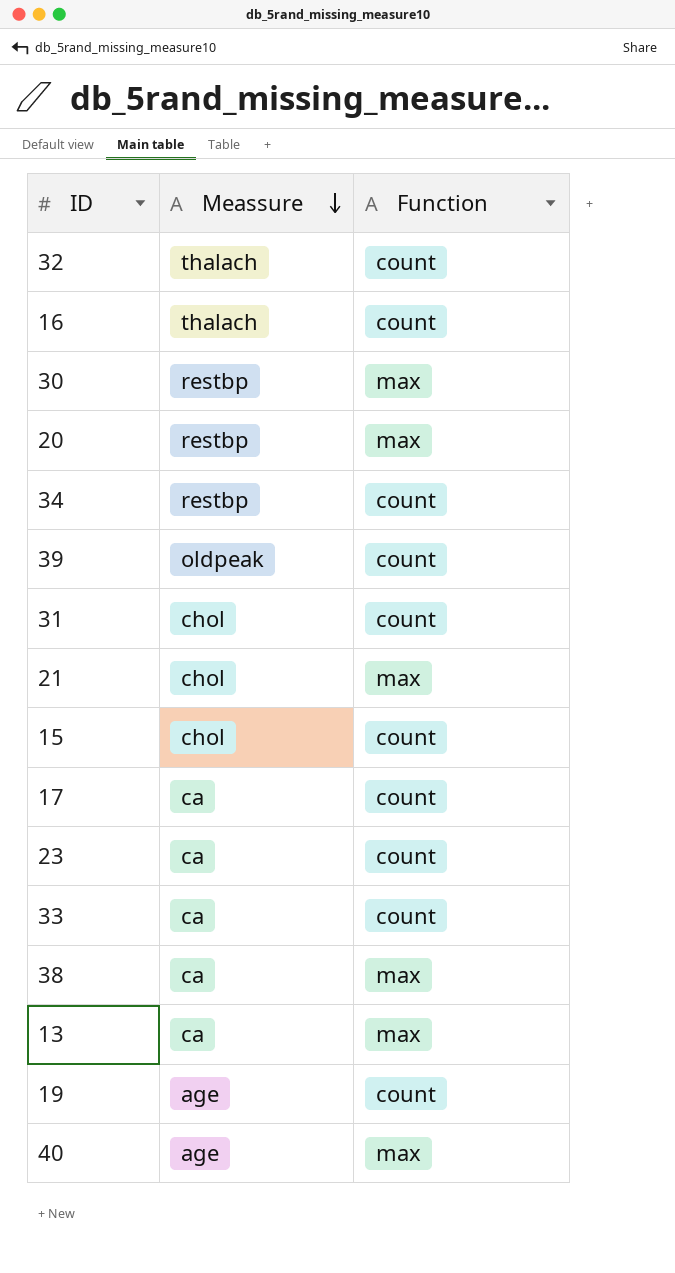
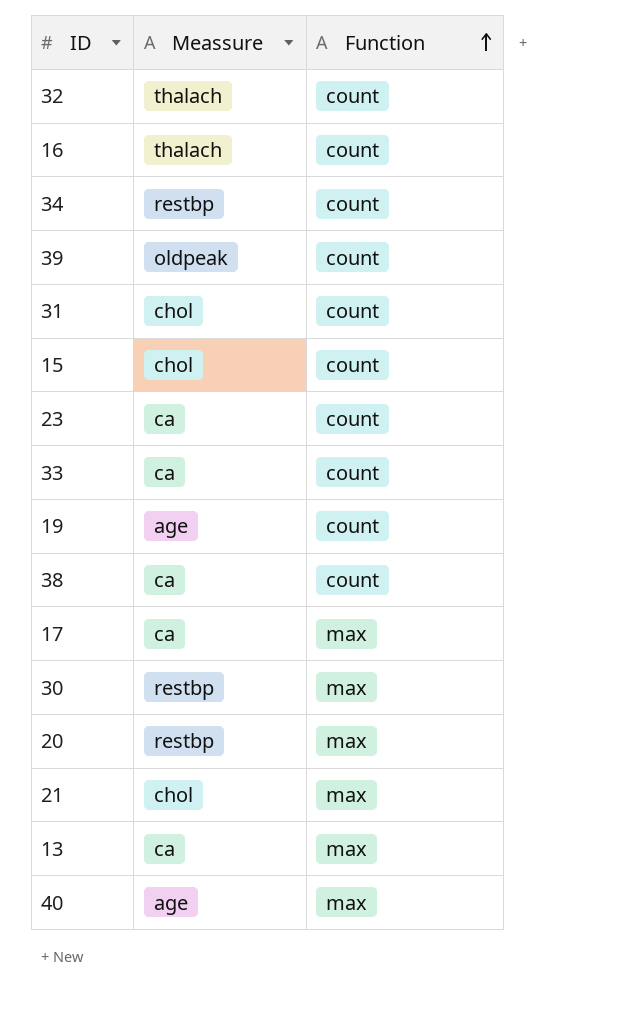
row order: Meassure descending -> Function ascending
38 | Function: max -> count
17 | Function: count -> max

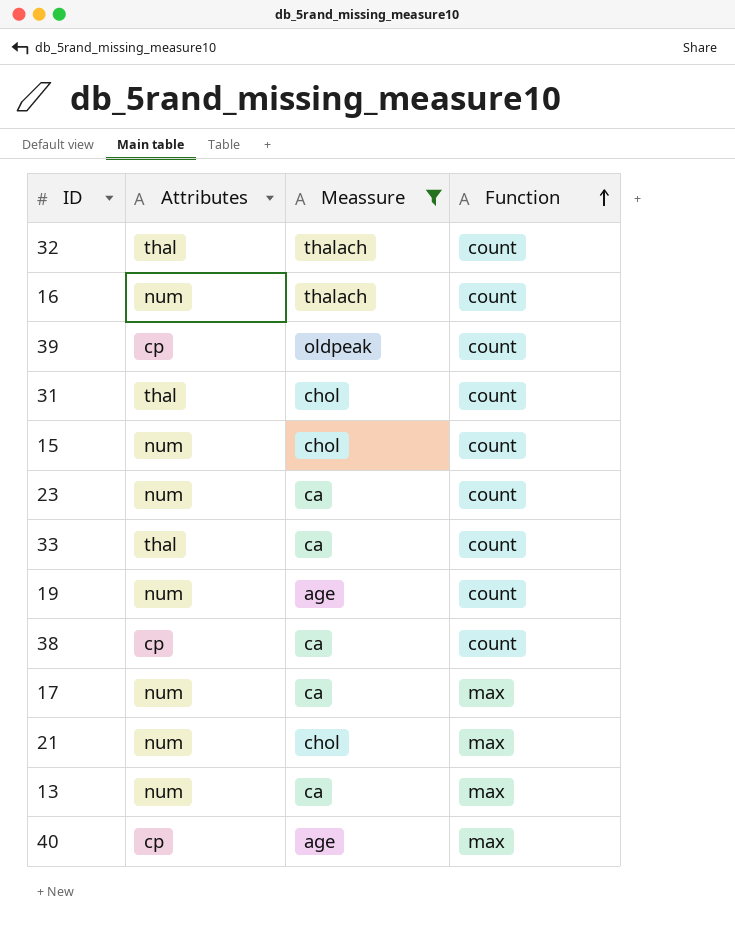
filter: none -> Meassure != restbp
column Attributes | position: none -> 2

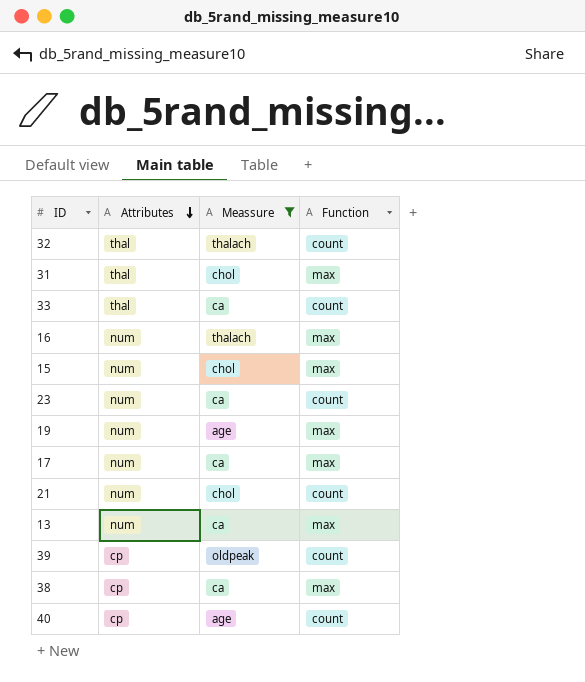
row order: Function ascending -> Attributes descending
31 | Function: count -> max
16 | Function: count -> max
15 | Function: count -> max
19 | Function: count -> max
21 | Function: max -> count
38 | Function: count -> max
40 | Function: max -> count

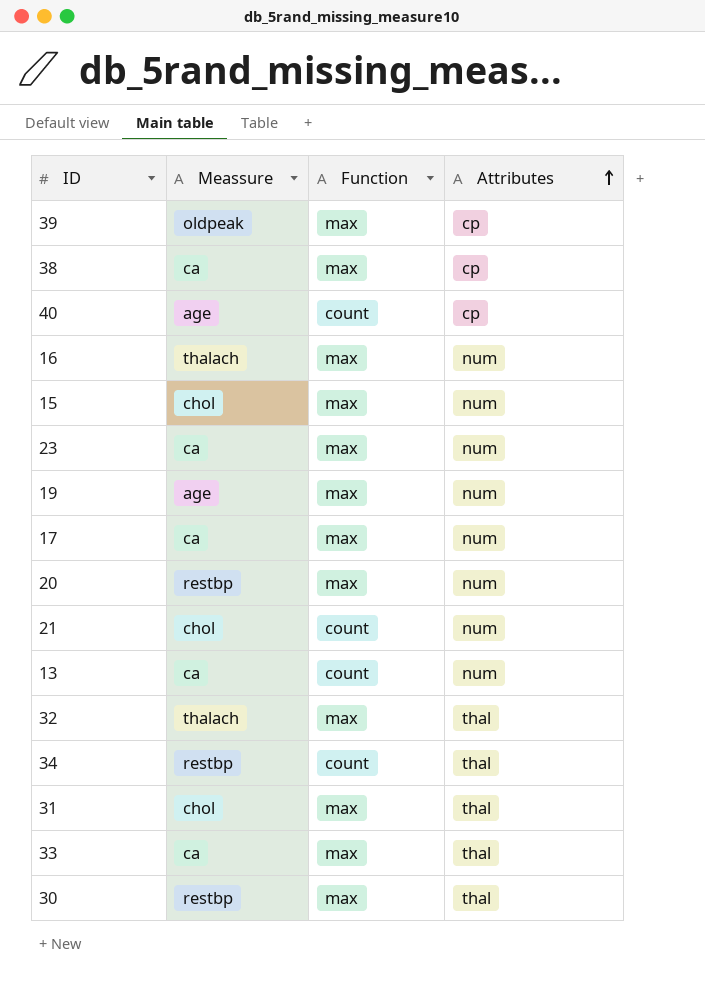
filter: Meassure != restbp -> none
row order: Attributes descending -> Attributes ascending
column Attributes | position: 2 -> 4
39 | Function: count -> max
23 | Function: count -> max
13 | Function: max -> count
32 | Function: count -> max
33 | Function: count -> max

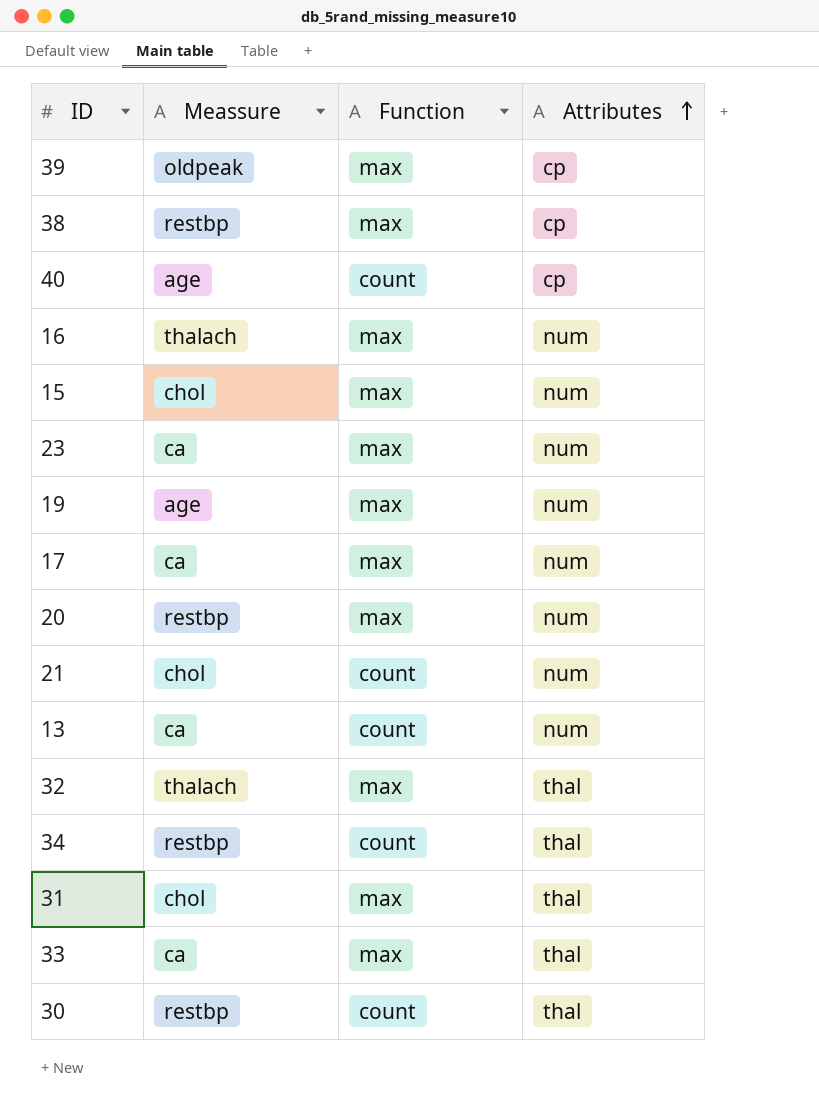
38 | Meassure: ca -> restbp
30 | Function: max -> count

